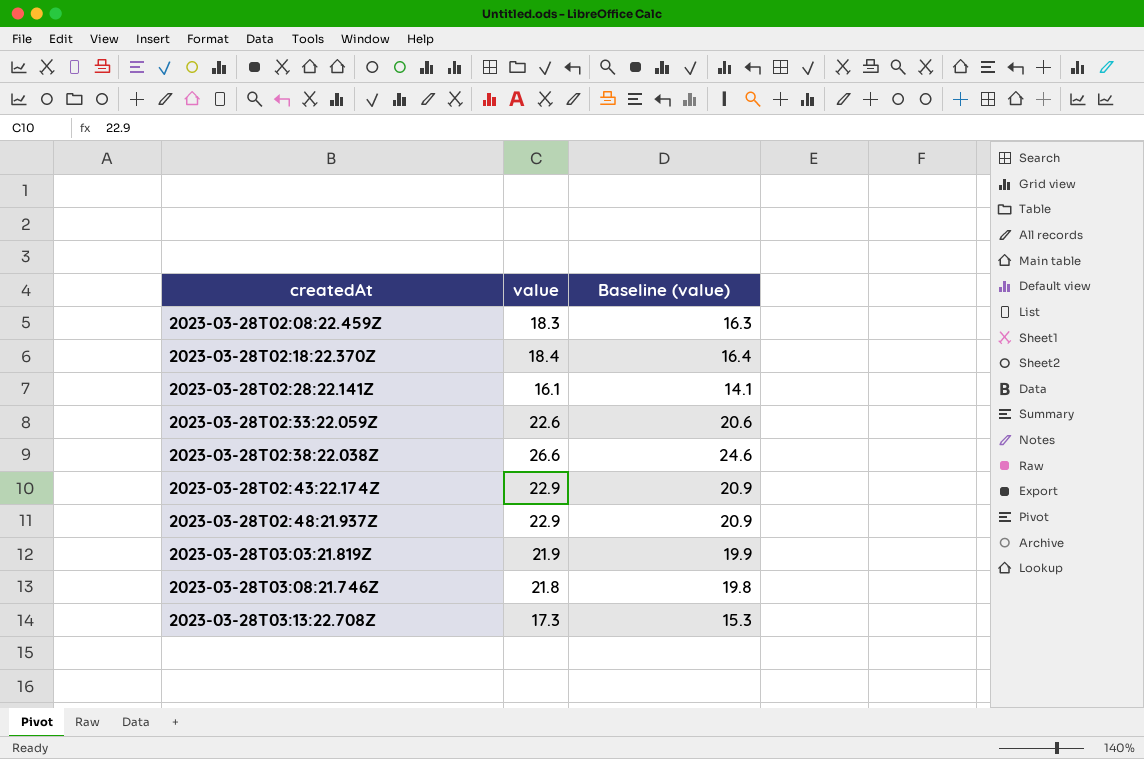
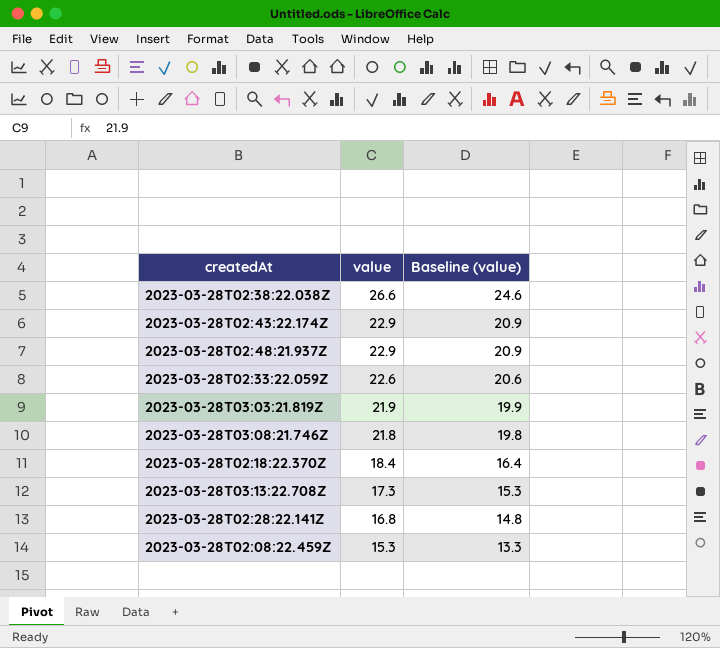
row order: createdAt ascending -> value descending
2023-03-28T02:28:22.141Z | value: 16.1 -> 16.8
2023-03-28T02:28:22.141Z | Baseline (value): 14.1 -> 14.8
2023-03-28T02:08:22.459Z | value: 18.3 -> 15.3
2023-03-28T02:08:22.459Z | Baseline (value): 16.3 -> 13.3

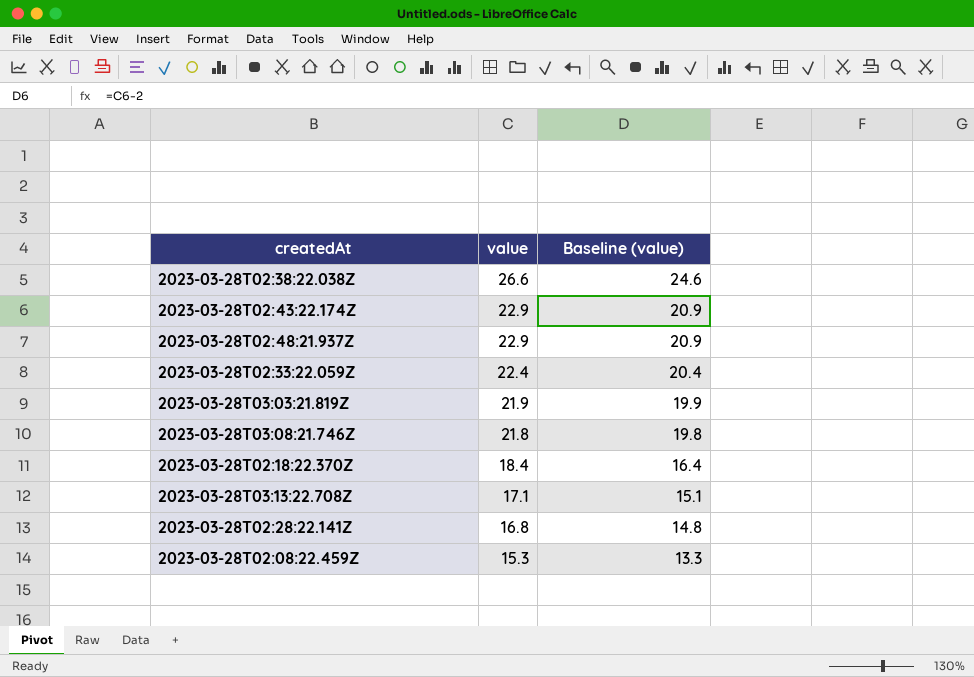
2023-03-28T02:33:22.059Z | value: 22.6 -> 22.4
2023-03-28T02:33:22.059Z | Baseline (value): 20.6 -> 20.4
2023-03-28T03:13:22.708Z | value: 17.3 -> 17.1
2023-03-28T03:13:22.708Z | Baseline (value): 15.3 -> 15.1

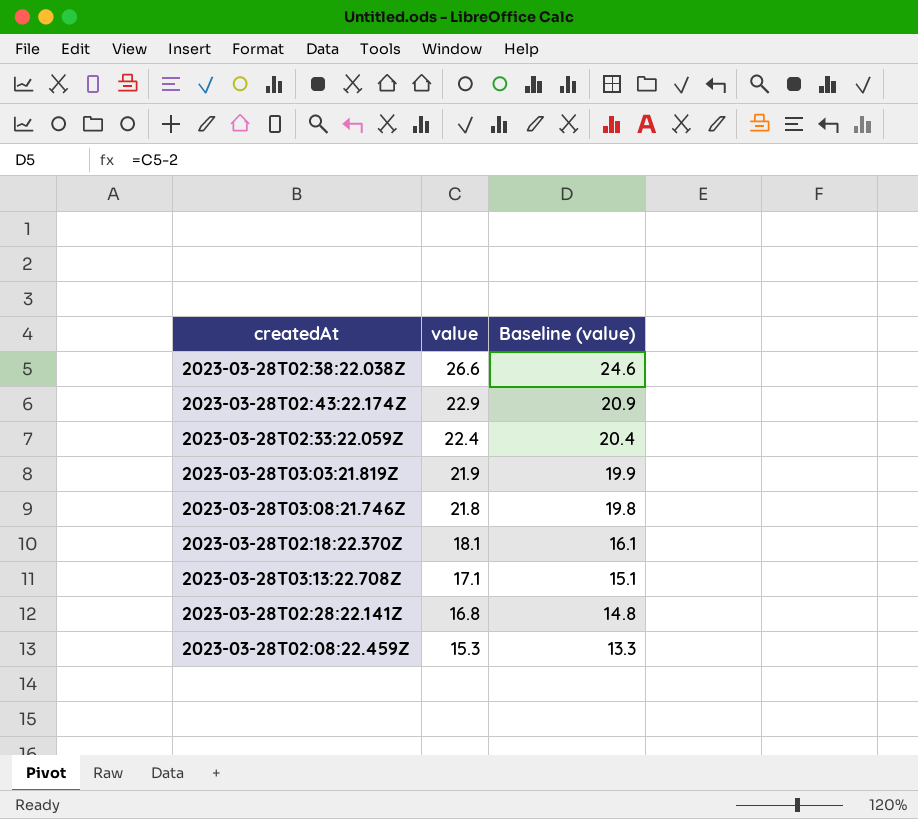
row 2023-03-28T02:48:21.937Z: 22.9 | 20.9 -> none
2023-03-28T02:18:22.370Z | value: 18.4 -> 18.1
2023-03-28T02:18:22.370Z | Baseline (value): 16.4 -> 16.1

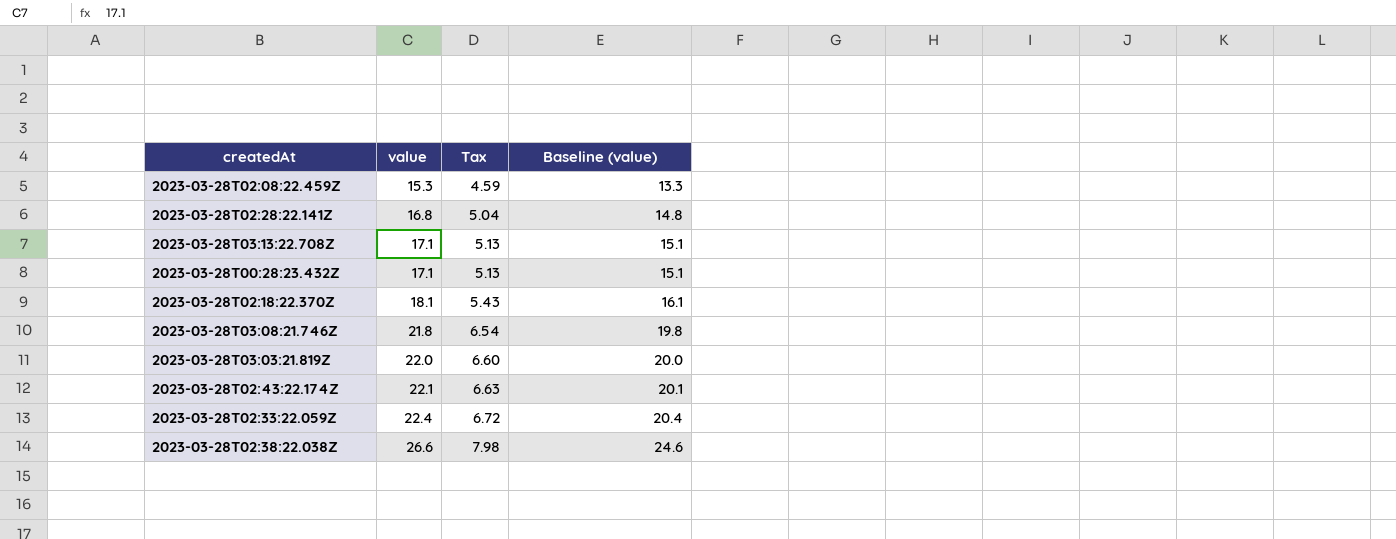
row order: value descending -> value ascending
column Tax | formula: none -> [value] * 0.3
row 2023-03-28T00:28:23.432Z: none -> 17.1 | 5.13 | 15.1
2023-03-28T03:03:21.819Z | value: 21.9 -> 22.0
2023-03-28T03:03:21.819Z | Baseline (value): 19.9 -> 20.0
2023-03-28T02:43:22.174Z | value: 22.9 -> 22.1
2023-03-28T02:43:22.174Z | Baseline (value): 20.9 -> 20.1

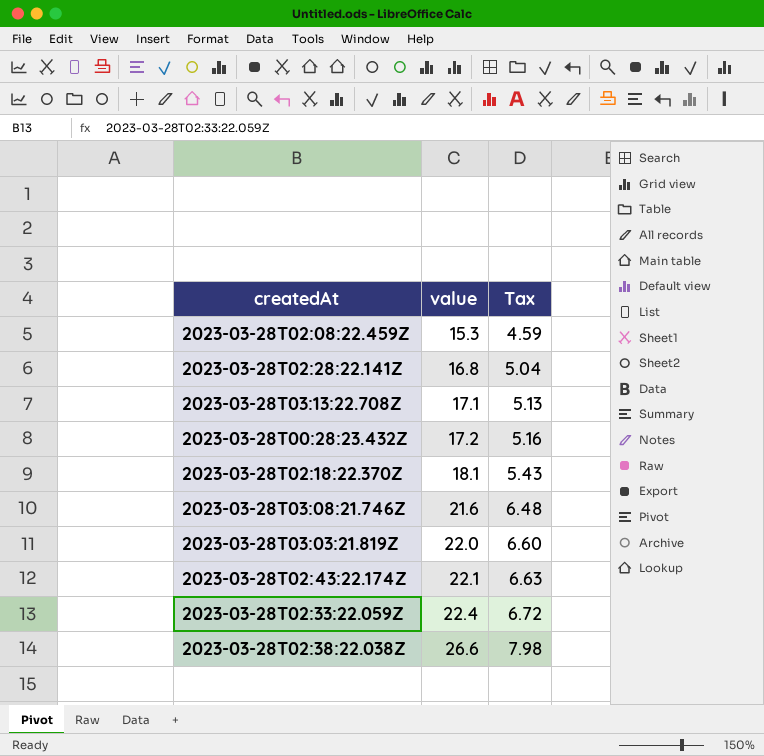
column Baseline (value) | formula: [value] - 2 -> none
2023-03-28T00:28:23.432Z | value: 17.1 -> 17.2
2023-03-28T00:28:23.432Z | Tax: 5.13 -> 5.16
2023-03-28T03:08:21.746Z | value: 21.8 -> 21.6
2023-03-28T03:08:21.746Z | Tax: 6.54 -> 6.48

